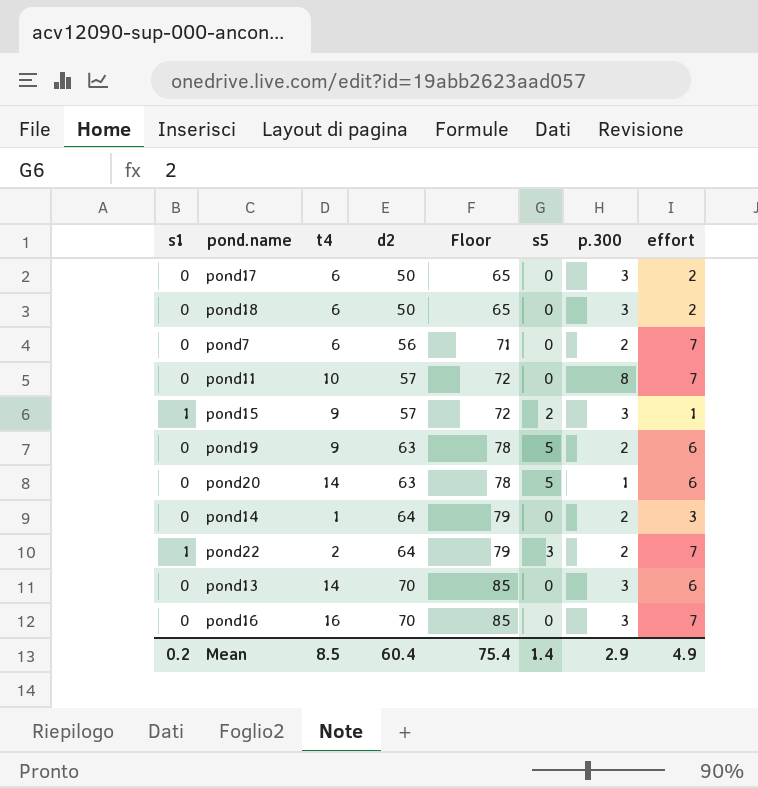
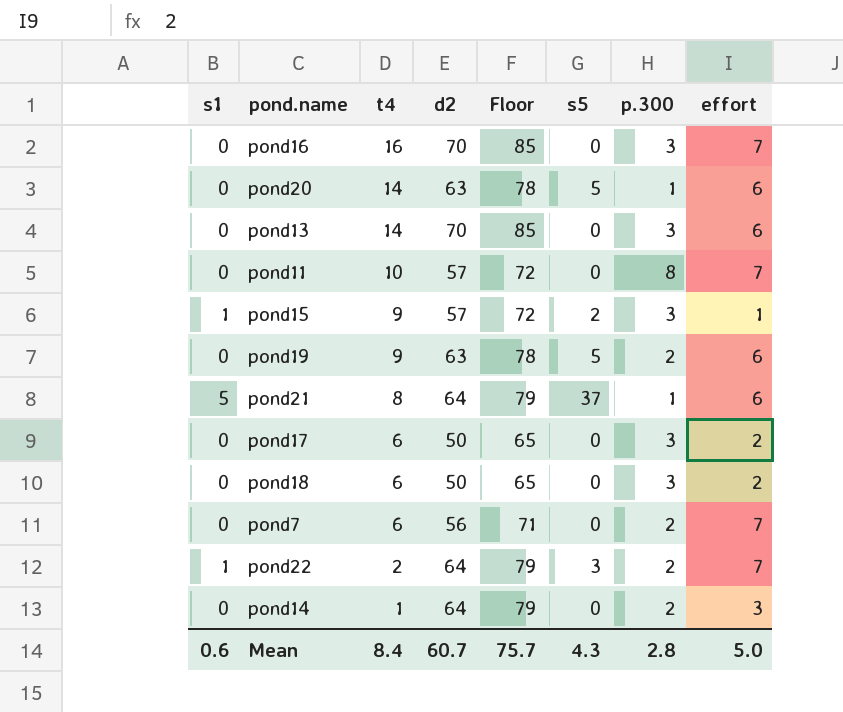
row order: d2 ascending -> t4 descending
row pond21: none -> 5 | 8 | 64 | 79 | 37 | 1 | 6
Mean | s1: 0.2 -> 0.6
Mean | t4: 8.5 -> 8.4
Mean | d2: 60.4 -> 60.7
Mean | Floor: 75.4 -> 75.7
Mean | s5: 1.4 -> 4.3
Mean | p.300: 2.9 -> 2.8
Mean | effort: 4.9 -> 5.0

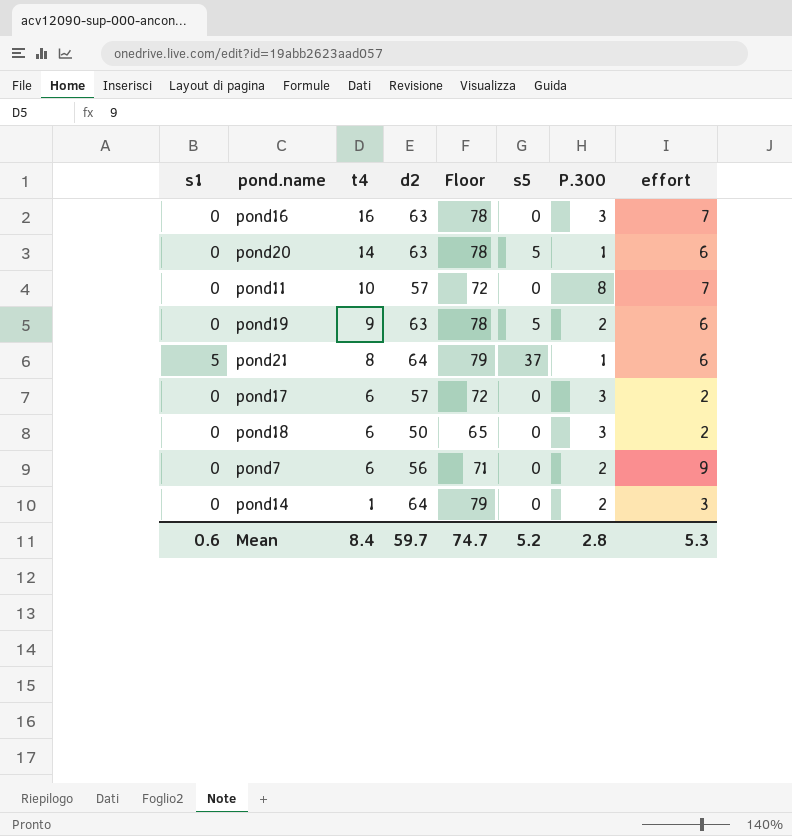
column name: p.300 -> P.300
row pond13: 0 | 14 | 70 | 85 | 0 | 3 | 6 -> none
row pond15: 1 | 9 | 57 | 72 | 2 | 3 | 1 -> none
row pond22: 1 | 2 | 64 | 79 | 3 | 2 | 7 -> none
pond16 | d2: 70 -> 63
pond16 | Floor: 85 -> 78
pond17 | d2: 50 -> 57
pond17 | Floor: 65 -> 72
pond7 | effort: 7 -> 9
Mean | d2: 60.7 -> 59.7
Mean | Floor: 75.7 -> 74.7
Mean | s5: 4.3 -> 5.2
Mean | effort: 5.0 -> 5.3

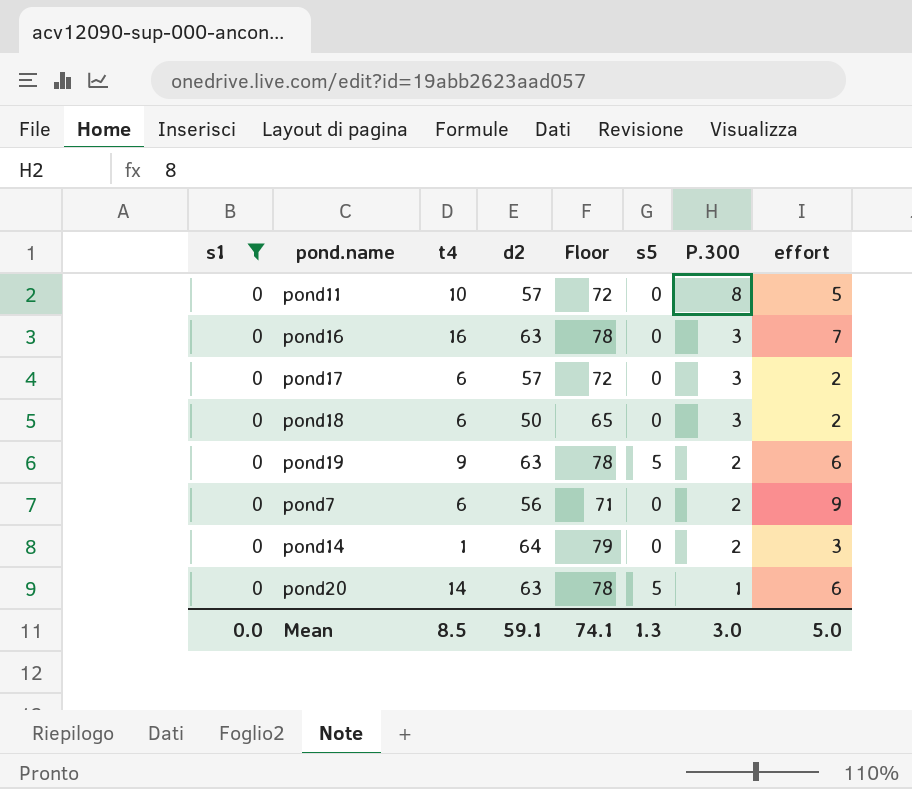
filter: none -> s1 = 0
row order: t4 descending -> P.300 descending
pond11 | effort: 7 -> 5
Mean | s1: 0.6 -> 0.0
Mean | t4: 8.4 -> 8.5
Mean | d2: 59.7 -> 59.1
Mean | Floor: 74.7 -> 74.1
Mean | s5: 5.2 -> 1.3
Mean | P.300: 2.8 -> 3.0
Mean | effort: 5.3 -> 5.0

